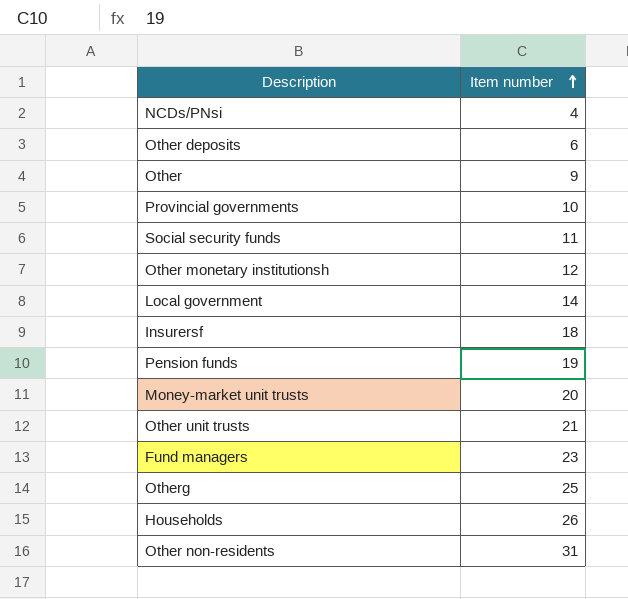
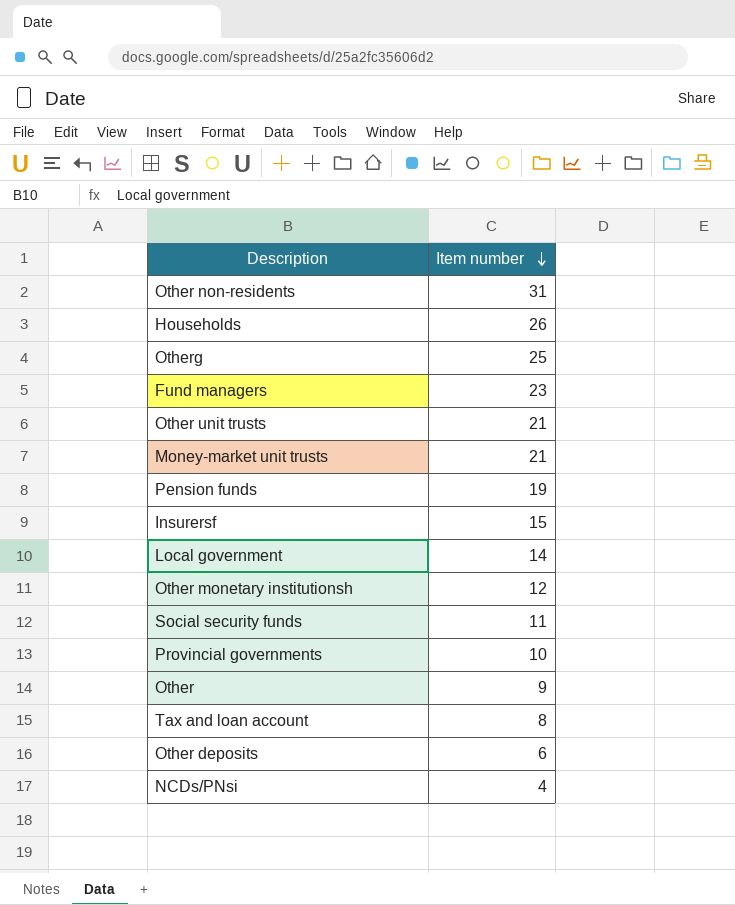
row order: Item number ascending -> Item number descending
Money-market unit trusts | Item number: 20 -> 21
Insurersf | Item number: 18 -> 15
row Tax and loan account: none -> 8

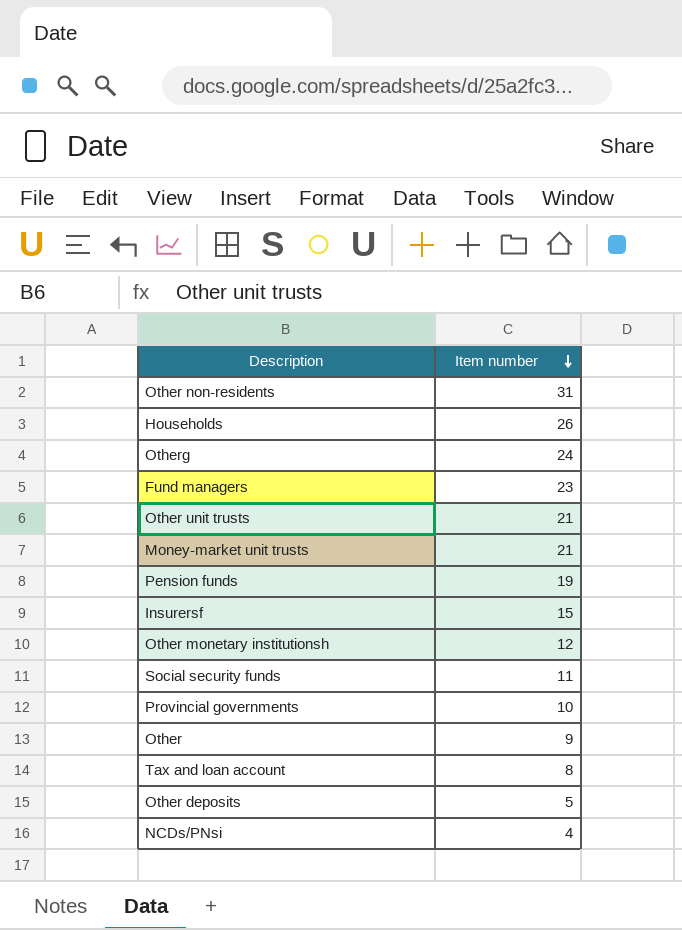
row Local government: 14 -> none
Otherg | Item number: 25 -> 24
Other deposits | Item number: 6 -> 5

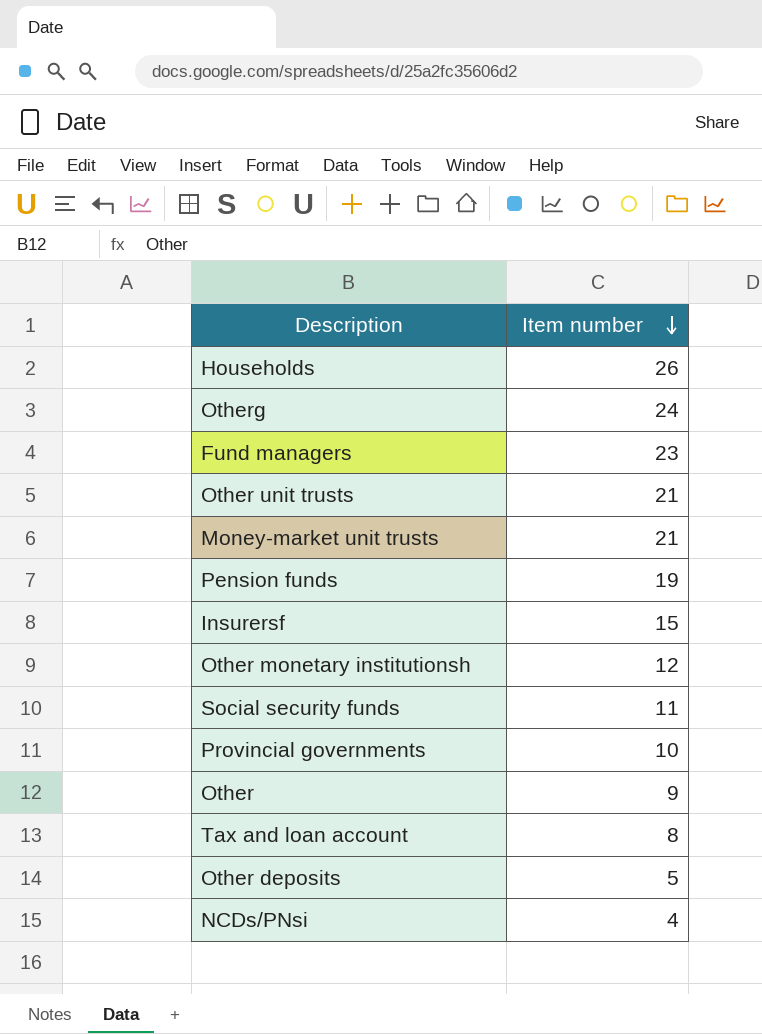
row Other non-residents: 31 -> none

